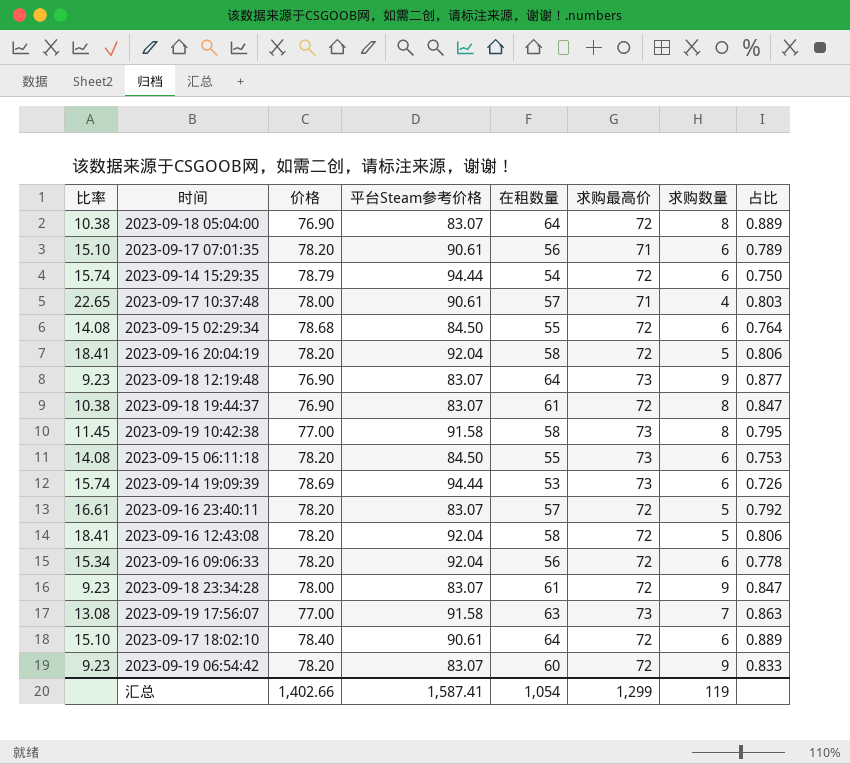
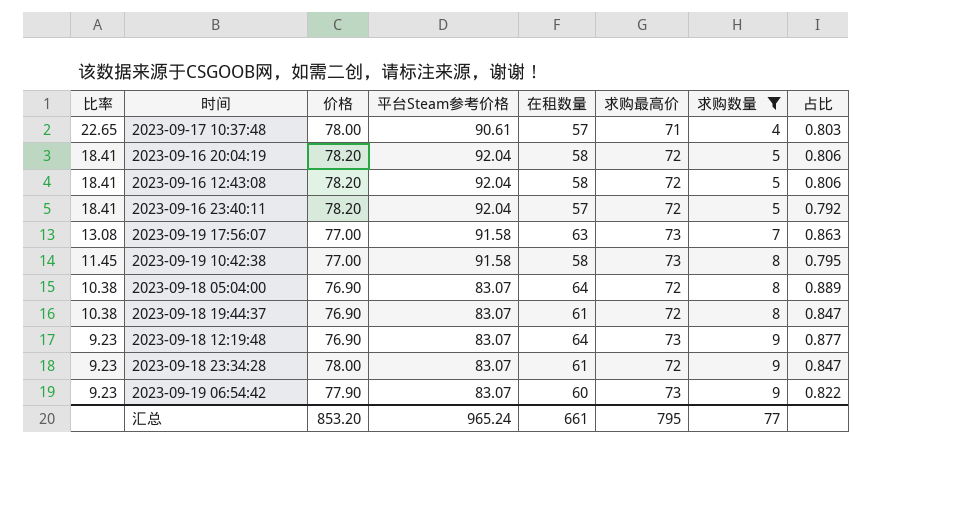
filter: none -> 求购数量 != 6
row order: none -> 比率 descending
2023-09-16 23:40:11 | 比率: 16.61 -> 18.41
2023-09-16 23:40:11 | 平台Steam参考价格: 83.07 -> 92.04
2023-09-19 06:54:42 | 价格: 78.20 -> 77.90
2023-09-19 06:54:42 | 求购最高价: 72 -> 73
2023-09-19 06:54:42 | 占比: 0.833 -> 0.822
汇总 | 价格: 1,402.66 -> 853.20
汇总 | 平台Steam参考价格: 1,587.41 -> 965.24
汇总 | 在租数量: 1,054 -> 661
汇总 | 求购最高价: 1,299 -> 795
汇总 | 求购数量: 119 -> 77

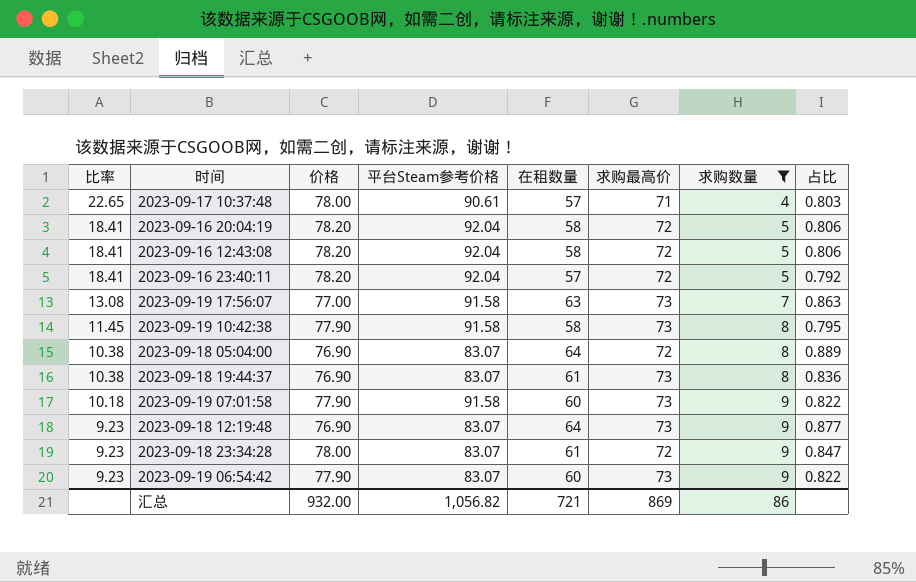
2023-09-19 10:42:38 | 价格: 77.00 -> 77.90
2023-09-18 19:44:37 | 求购最高价: 72 -> 73
2023-09-18 19:44:37 | 占比: 0.847 -> 0.836
row 2023-09-19 07:01:58: none -> 10.18 | 77.90 | 91.58 | 60 | 73 | 9 | 0.822
汇总 | 价格: 853.20 -> 932.00
汇总 | 平台Steam参考价格: 965.24 -> 1,056.82
汇总 | 在租数量: 661 -> 721
汇总 | 求购最高价: 795 -> 869
汇总 | 求购数量: 77 -> 86

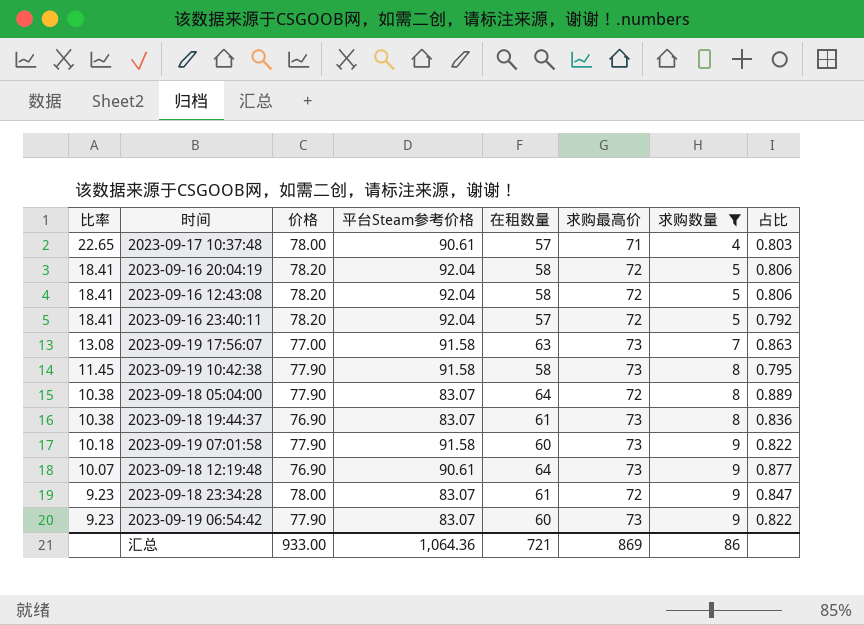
2023-09-18 05:04:00 | 价格: 76.90 -> 77.90
2023-09-18 12:19:48 | 比率: 9.23 -> 10.07
2023-09-18 12:19:48 | 平台Steam参考价格: 83.07 -> 90.61
汇总 | 价格: 932.00 -> 933.00
汇总 | 平台Steam参考价格: 1,056.82 -> 1,064.36

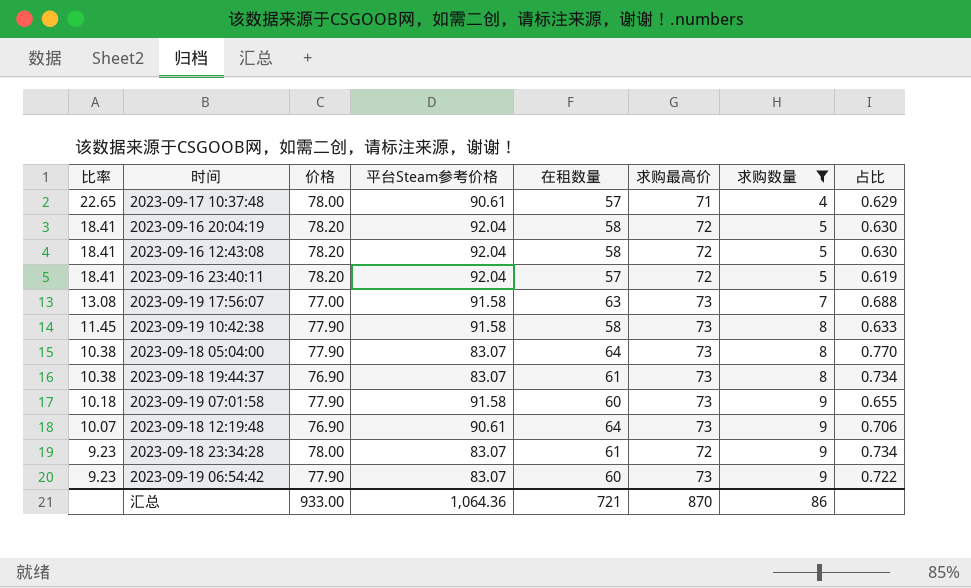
column 占比 | formula: [在租数量] / [求购最高价] -> [在租数量] / [平台Steam参考价格]
2023-09-18 05:04:00 | 求购最高价: 72 -> 73
汇总 | 求购最高价: 869 -> 870

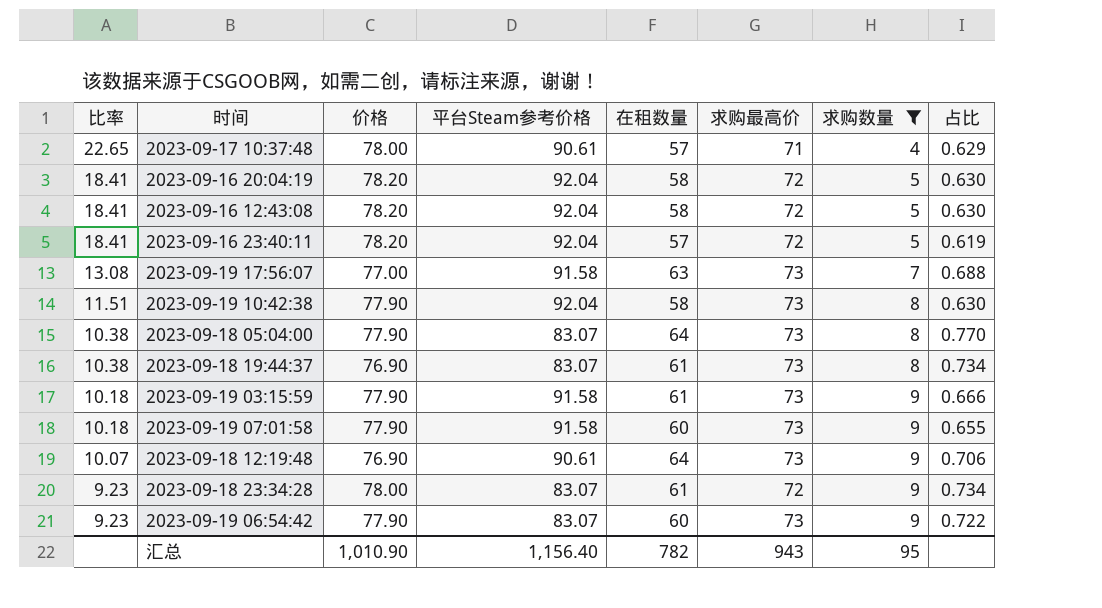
2023-09-19 10:42:38 | 比率: 11.45 -> 11.51
2023-09-19 10:42:38 | 平台Steam参考价格: 91.58 -> 92.04
2023-09-19 10:42:38 | 占比: 0.633 -> 0.630
row 2023-09-19 03:15:59: none -> 10.18 | 77.90 | 91.58 | 61 | 73 | 9 | 0.666
汇总 | 价格: 933.00 -> 1,010.90
汇总 | 平台Steam参考价格: 1,064.36 -> 1,156.40
汇总 | 在租数量: 721 -> 782
汇总 | 求购最高价: 870 -> 943
汇总 | 求购数量: 86 -> 95

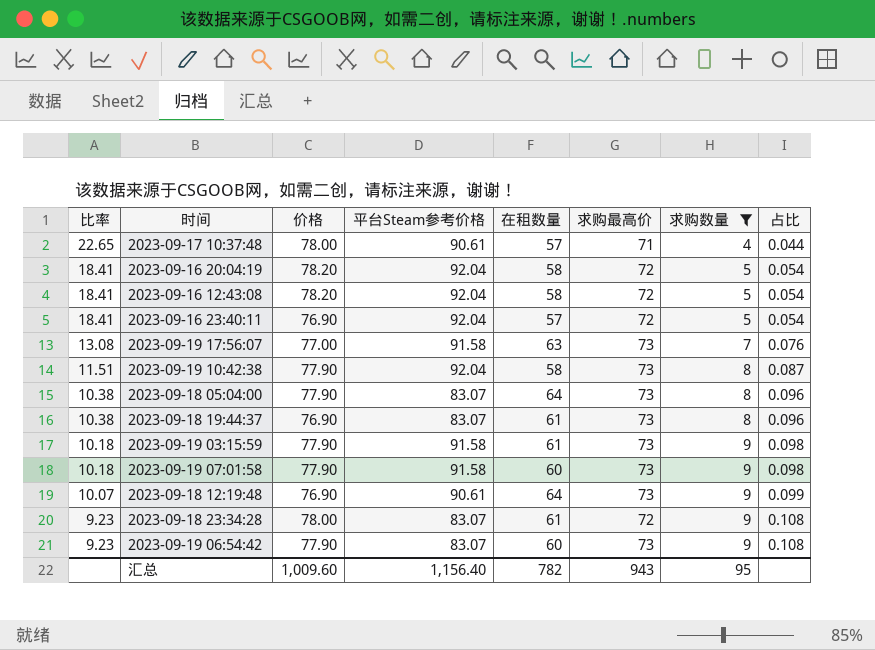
column 占比 | formula: [在租数量] / [平台Steam参考价格] -> [求购数量] / [平台Steam参考价格]
2023-09-16 23:40:11 | 价格: 78.20 -> 76.90
汇总 | 价格: 1,010.90 -> 1,009.60

